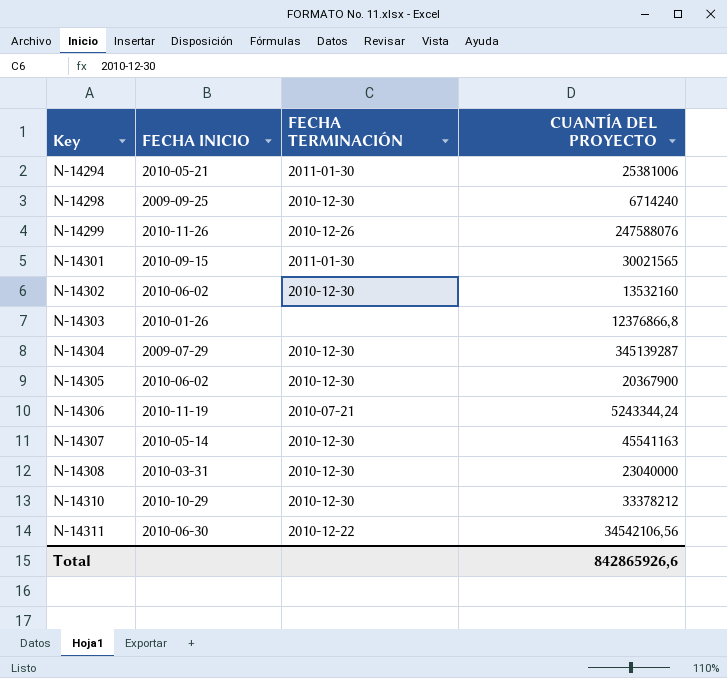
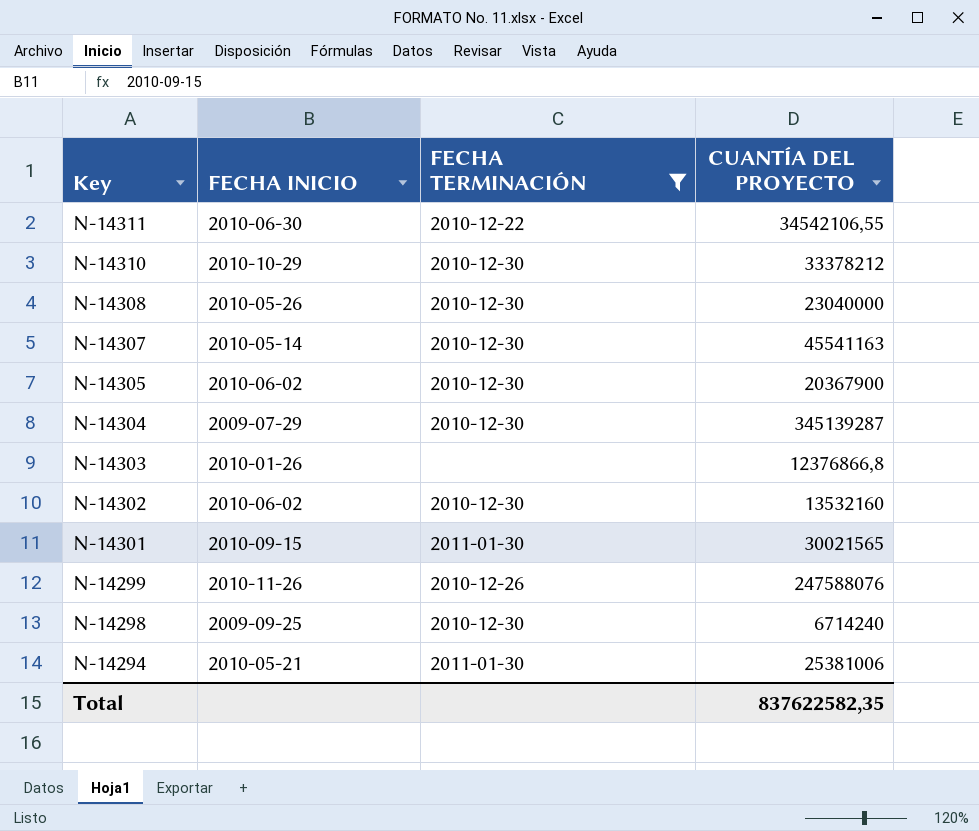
filter: none -> FECHA TERMINACIÓN != 2010-07-21
row order: Key ascending -> Key descending
N-14311 | CUANTÍA DEL PROYECTO: 34542106,56 -> 34542106,55
N-14308 | FECHA INICIO: 2010-03-31 -> 2010-05-26
Total | CUANTÍA DEL PROYECTO: 842865926,6 -> 837622582,35

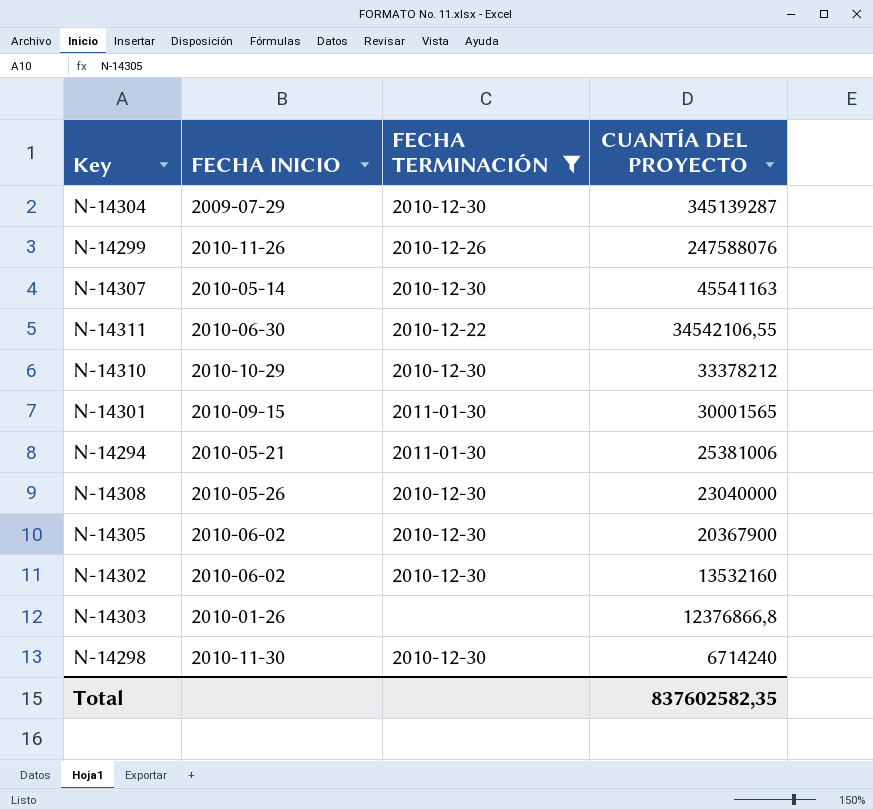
row order: Key descending -> CUANTÍA DEL PROYECTO descending
N-14301 | CUANTÍA DEL PROYECTO: 30021565 -> 30001565
N-14298 | FECHA INICIO: 2009-09-25 -> 2010-11-30
Total | CUANTÍA DEL PROYECTO: 837622582,35 -> 837602582,35

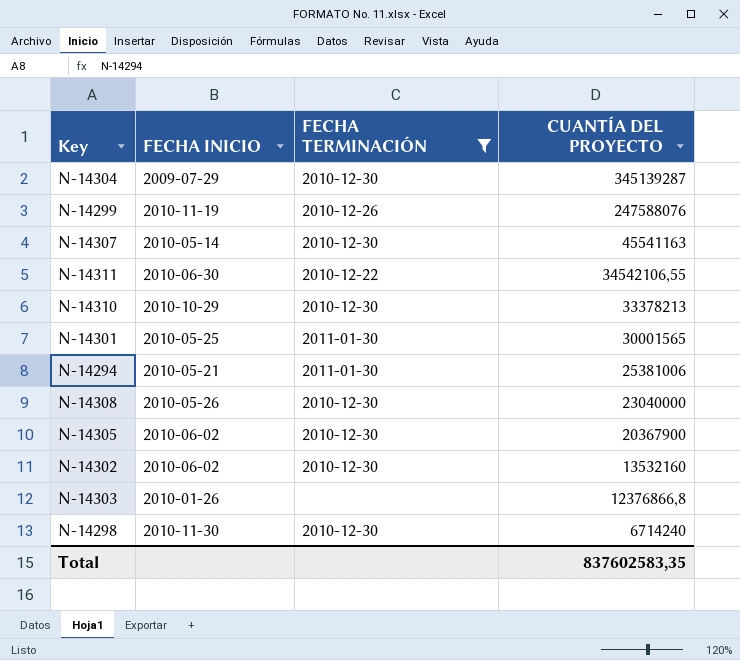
N-14299 | FECHA INICIO: 2010-11-26 -> 2010-11-19
N-14310 | CUANTÍA DEL PROYECTO: 33378212 -> 33378213
N-14301 | FECHA INICIO: 2010-09-15 -> 2010-05-25
Total | CUANTÍA DEL PROYECTO: 837602582,35 -> 837602583,35

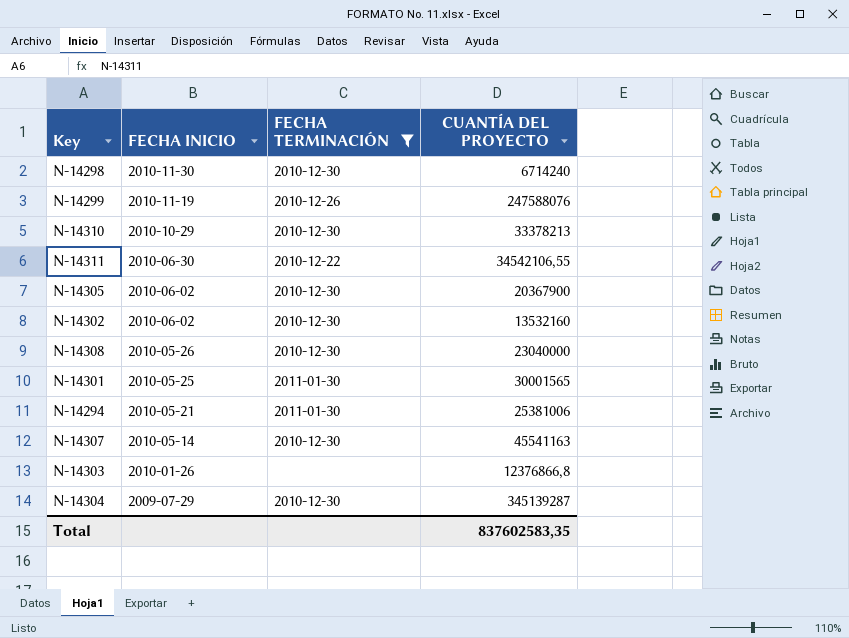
row order: CUANTÍA DEL PROYECTO descending -> FECHA INICIO descending

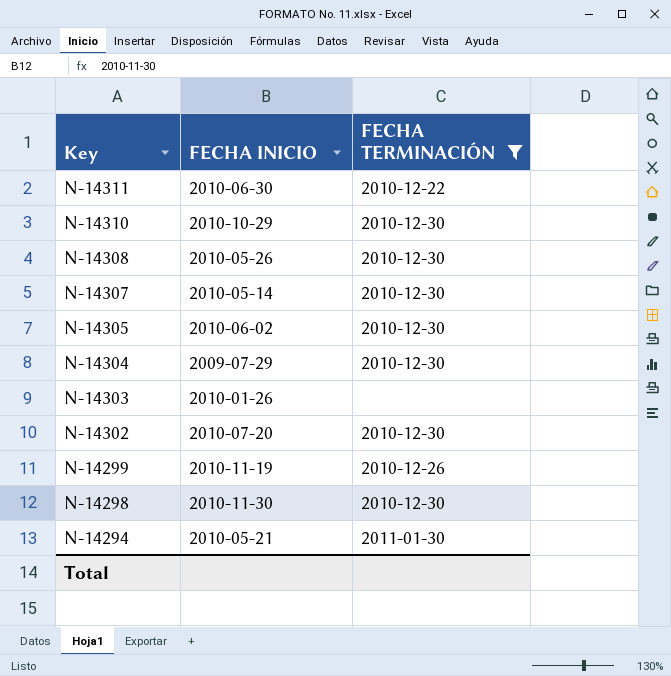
row order: FECHA INICIO descending -> Key descending
column CUANTÍA DEL PROYECTO | position: 4 -> none
row N-14301: 2010-05-25 | 2011-01-30 | 30001565 -> none
N-14302 | FECHA INICIO: 2010-06-02 -> 2010-07-20

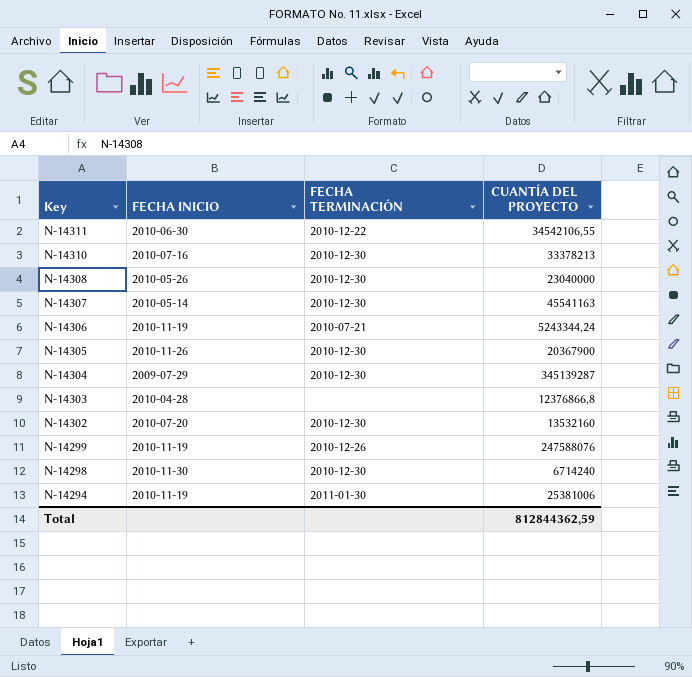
filter: FECHA TERMINACIÓN != 2010-07-21 -> none
column CUANTÍA DEL PROYECTO | position: none -> 4
N-14310 | FECHA INICIO: 2010-10-29 -> 2010-07-16
N-14305 | FECHA INICIO: 2010-06-02 -> 2010-11-26
N-14303 | FECHA INICIO: 2010-01-26 -> 2010-04-28
N-14294 | FECHA INICIO: 2010-05-21 -> 2010-11-19

